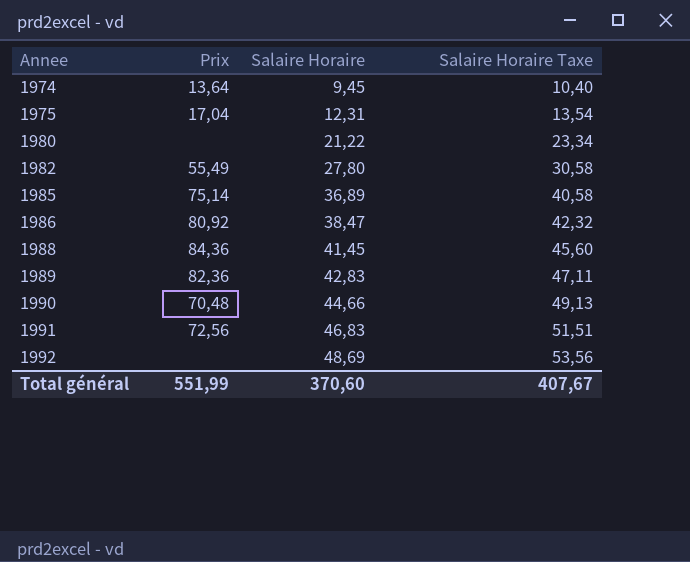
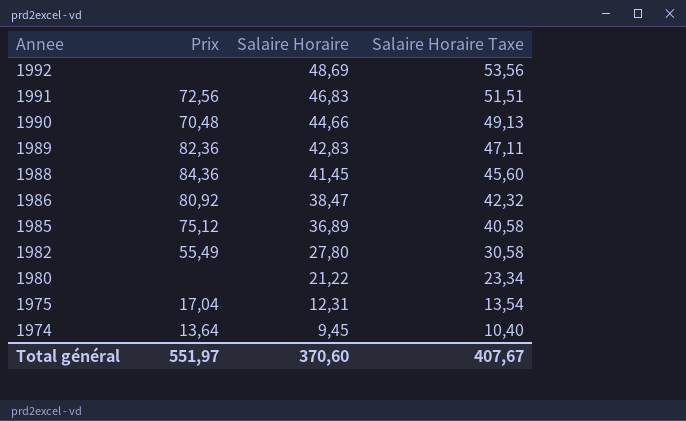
row order: Annee ascending -> Annee descending
1985 | Prix: 75,14 -> 75,12
Total général | Prix: 551,99 -> 551,97

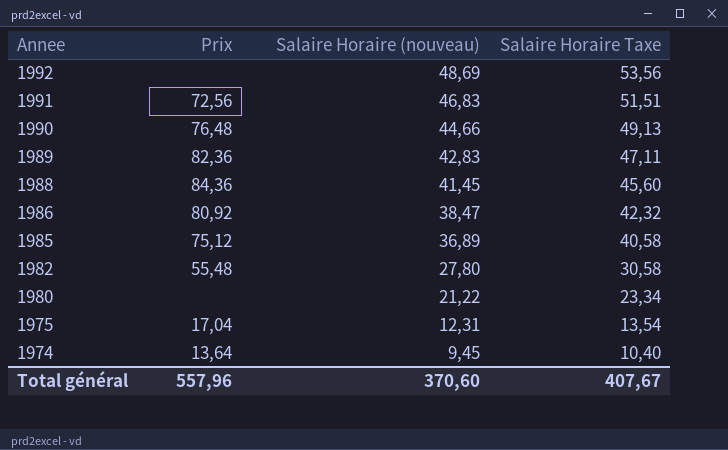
column name: Salaire Horaire -> Salaire Horaire (nouveau)
1990 | Prix: 70,48 -> 76,48
1982 | Prix: 55,49 -> 55,48
Total général | Prix: 551,97 -> 557,96

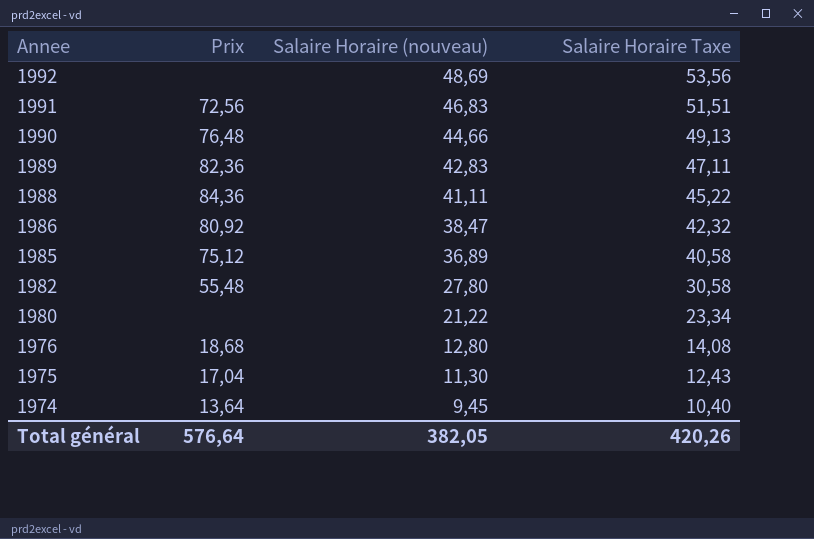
1988 | Salaire Horaire (nouveau): 41,45 -> 41,11
1988 | Salaire Horaire Taxe: 45,60 -> 45,22
row 1976: none -> 18,68 | 12,80 | 14,08
1975 | Salaire Horaire (nouveau): 12,31 -> 11,30
1975 | Salaire Horaire Taxe: 13,54 -> 12,43
Total général | Prix: 557,96 -> 576,64
Total général | Salaire Horaire (nouveau): 370,60 -> 382,05
Total général | Salaire Horaire Taxe: 407,67 -> 420,26

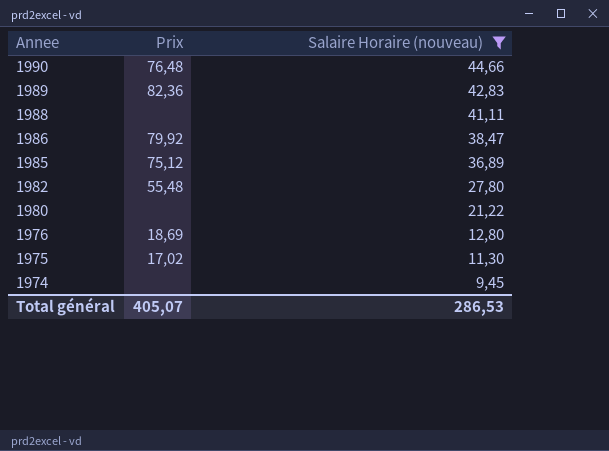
filter: none -> Salaire Horaire (nouveau) <= 44,66
column Salaire Horaire Taxe | formula: [Salaire Horaire (nouveau)] * 1,1 -> none
1988 | Prix: 84,36 -> none
1986 | Prix: 80,92 -> 79,92
1976 | Prix: 18,68 -> 18,69
1975 | Prix: 17,04 -> 17,02
1974 | Prix: 13,64 -> none
Total général | Prix: 576,64 -> 405,07
Total général | Salaire Horaire (nouveau): 382,05 -> 286,53

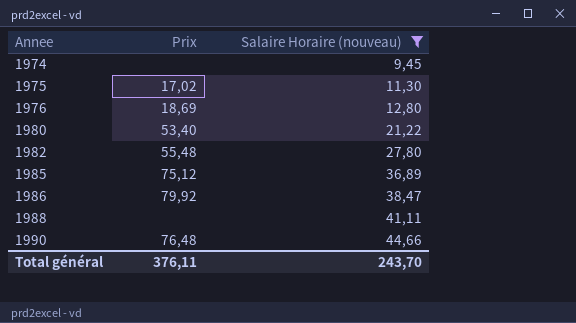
row order: Annee descending -> Annee ascending
row 1989: 82,36 | 42,83 -> none
1980 | Prix: none -> 53,40
Total général | Prix: 405,07 -> 376,11
Total général | Salaire Horaire (nouveau): 286,53 -> 243,70

